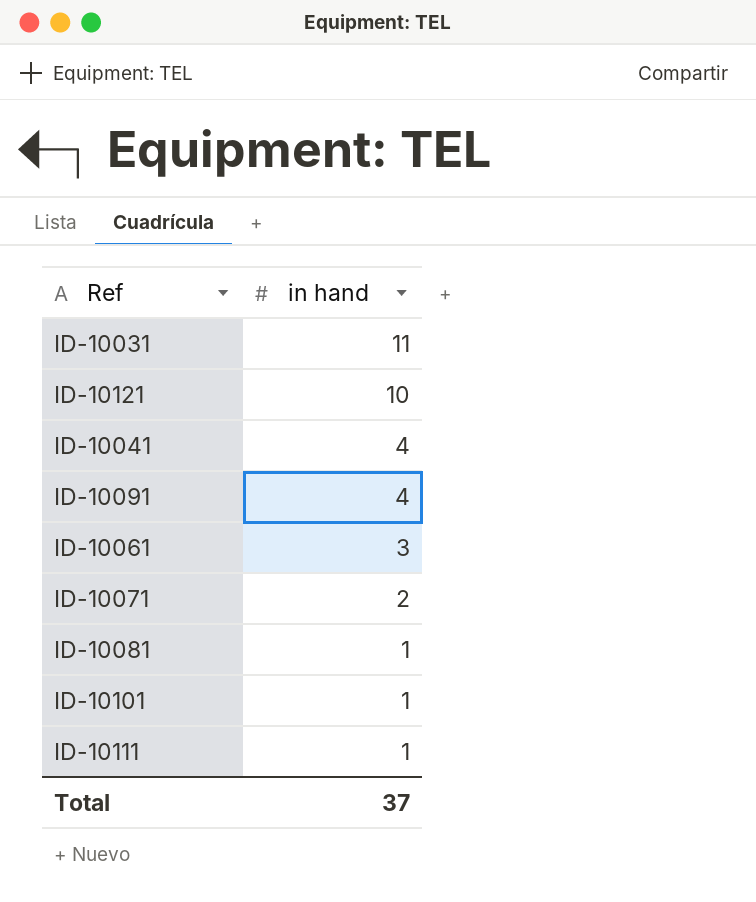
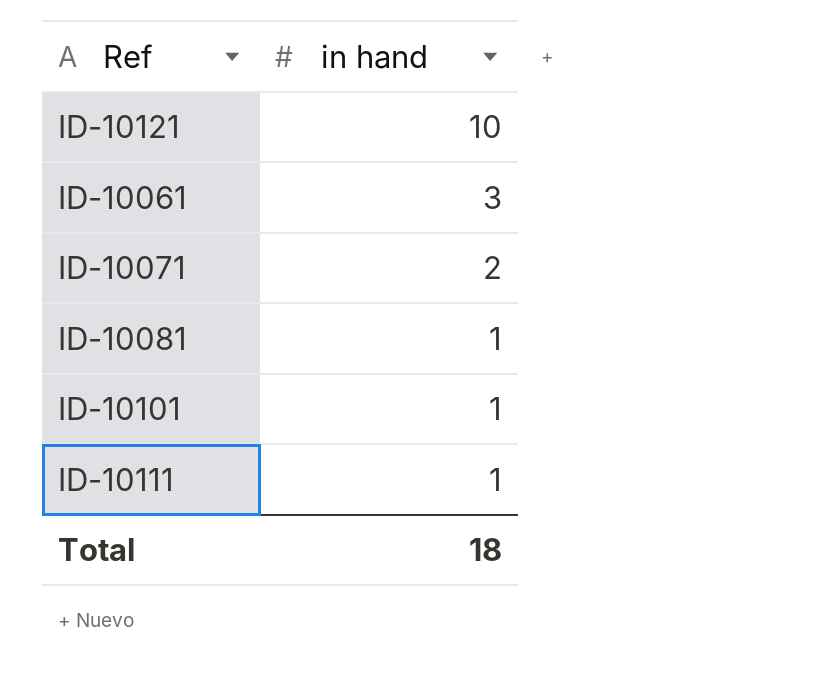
row ID-10031: 11 -> none
row ID-10041: 4 -> none
row ID-10091: 4 -> none
Total | in hand: 37 -> 18

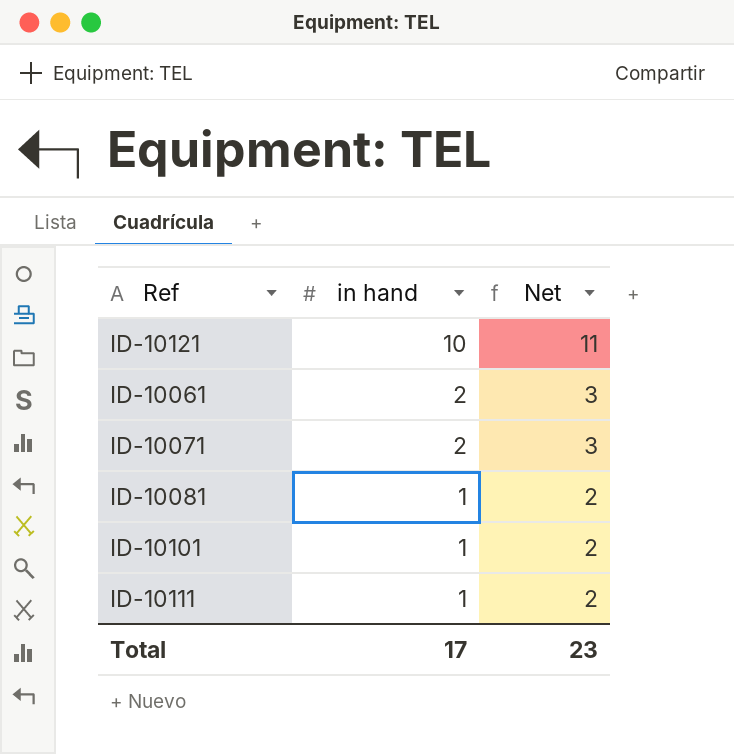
column Net | formula: none -> [in hand] + 1
ID-10061 | in hand: 3 -> 2
Total | in hand: 18 -> 17

